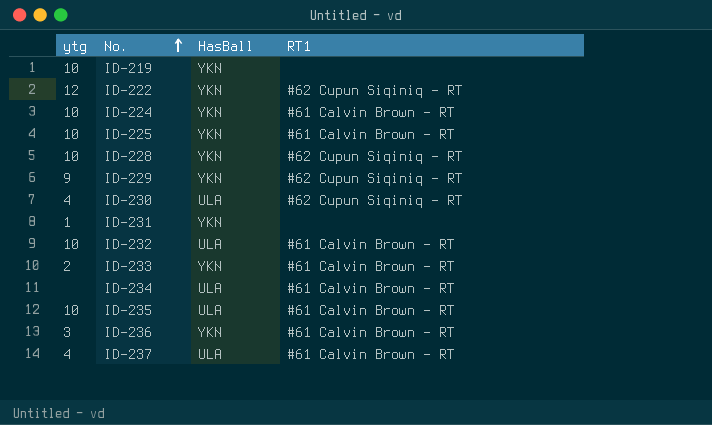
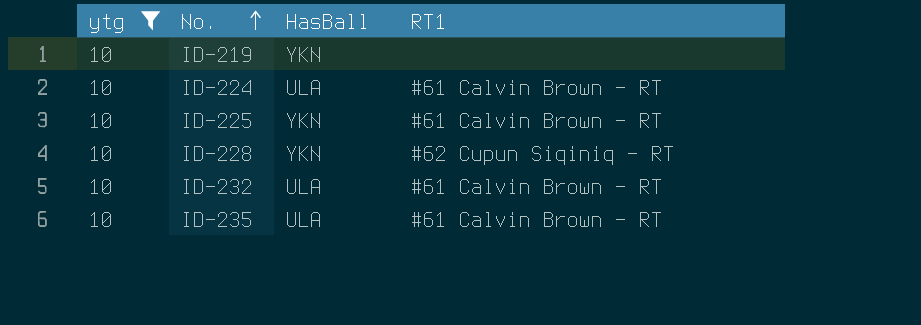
filter: none -> ytg = 10
ID-224 | HasBall: YKN -> ULA

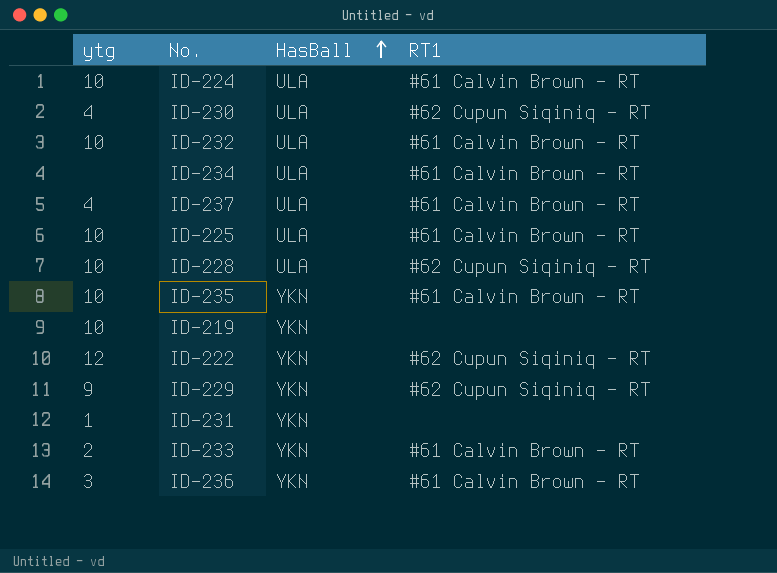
filter: ytg = 10 -> none
row order: No. ascending -> HasBall ascending
ID-225 | HasBall: YKN -> ULA
ID-228 | HasBall: YKN -> ULA
ID-235 | HasBall: ULA -> YKN

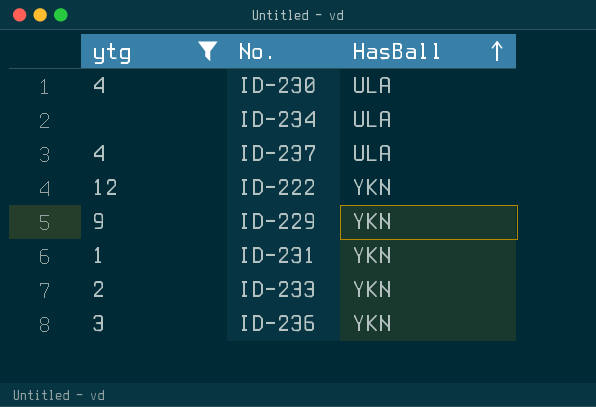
filter: none -> ytg != 10
column RT1 | position: 4 -> none

